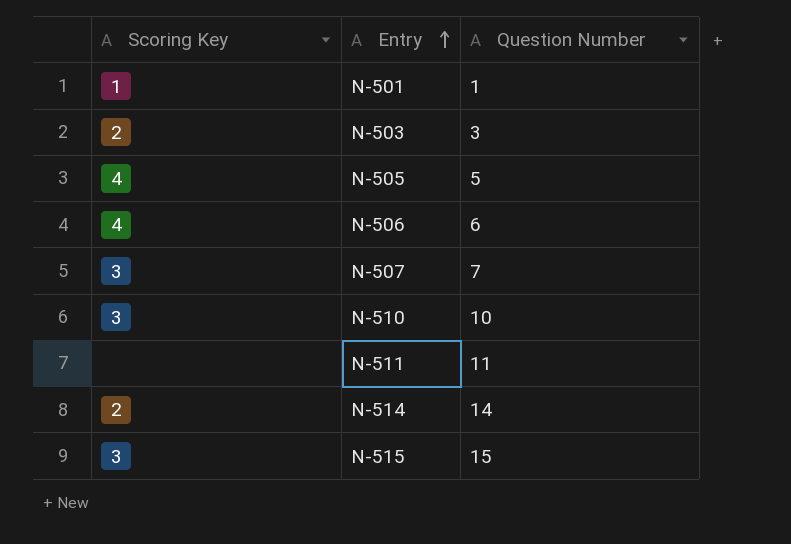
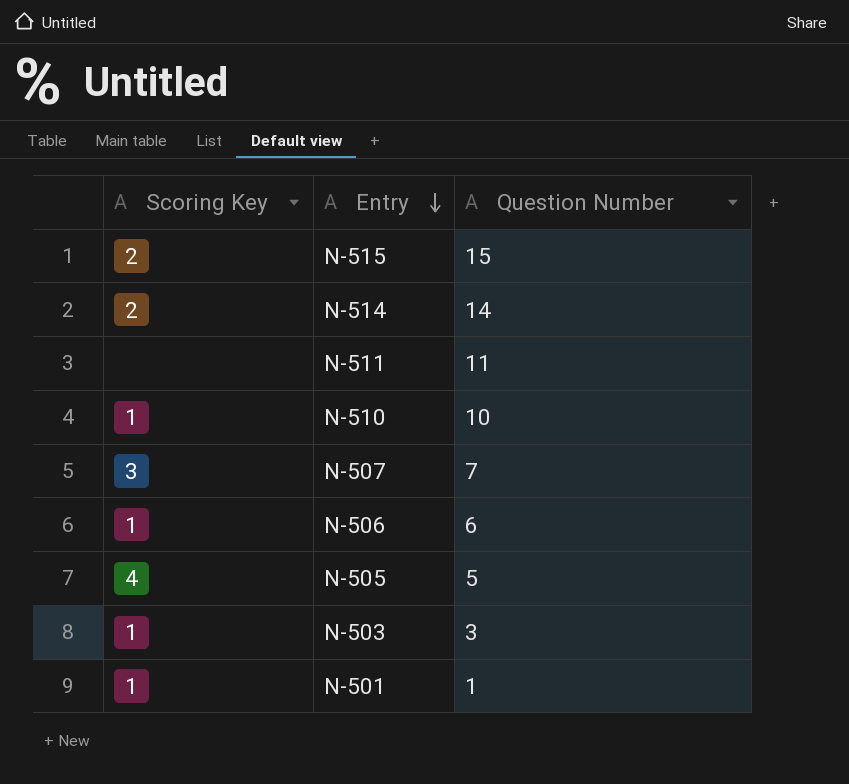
row order: Entry ascending -> Entry descending
N-515 | Scoring Key: 3 -> 2
N-510 | Scoring Key: 3 -> 1
N-506 | Scoring Key: 4 -> 1
N-503 | Scoring Key: 2 -> 1

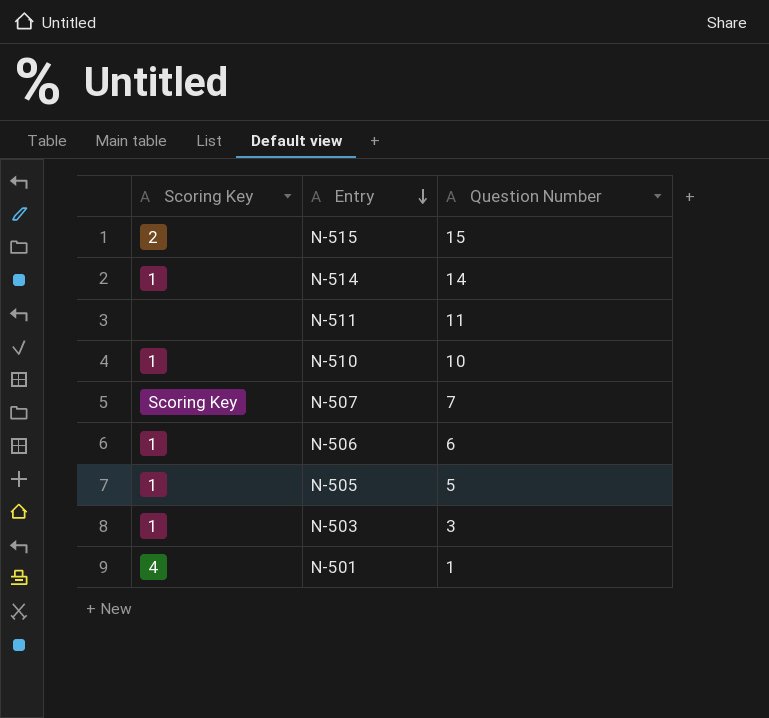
N-514 | Scoring Key: 2 -> 1
N-507 | Scoring Key: 3 -> Scoring Key
N-505 | Scoring Key: 4 -> 1
N-501 | Scoring Key: 1 -> 4

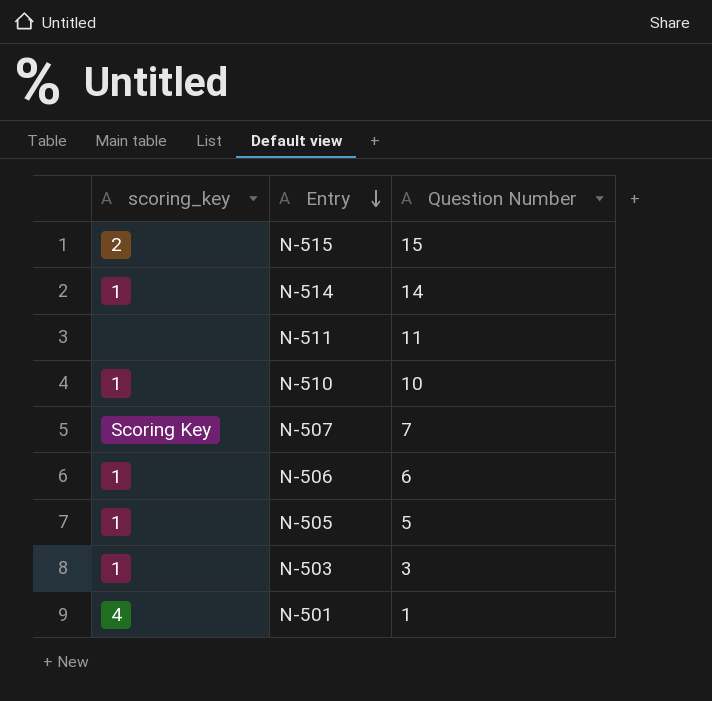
column name: Scoring Key -> scoring_key

